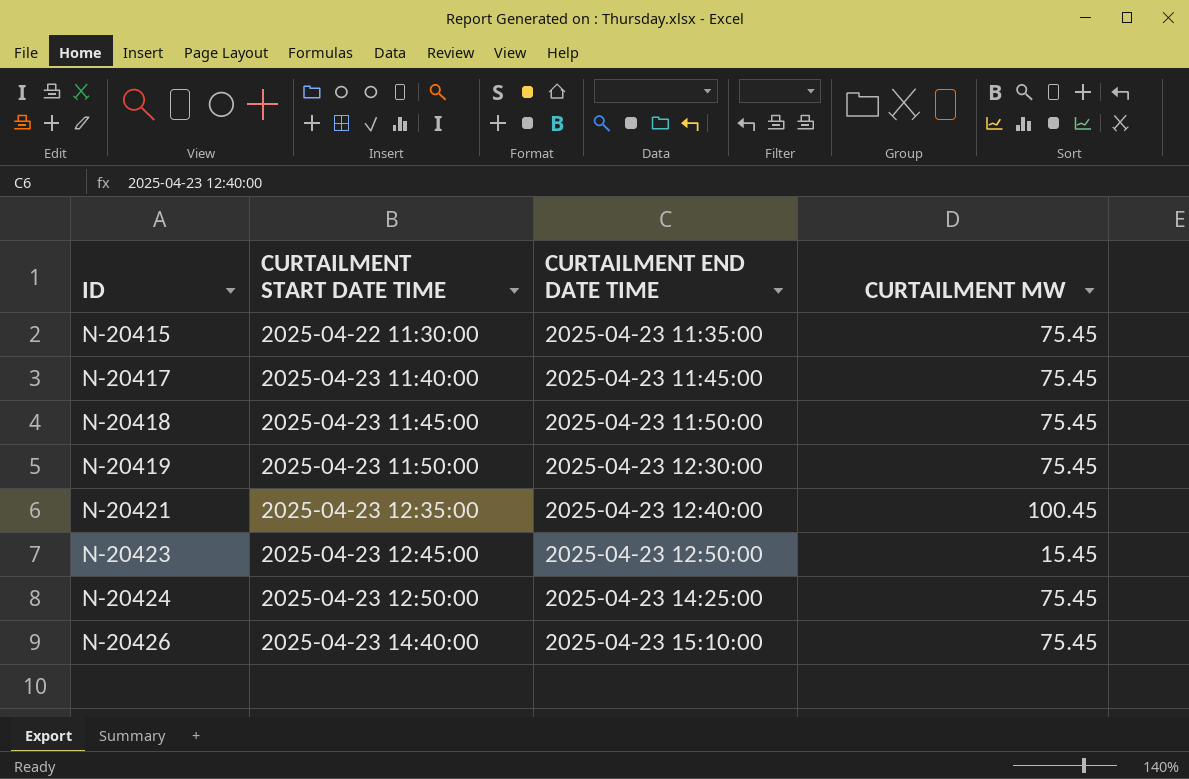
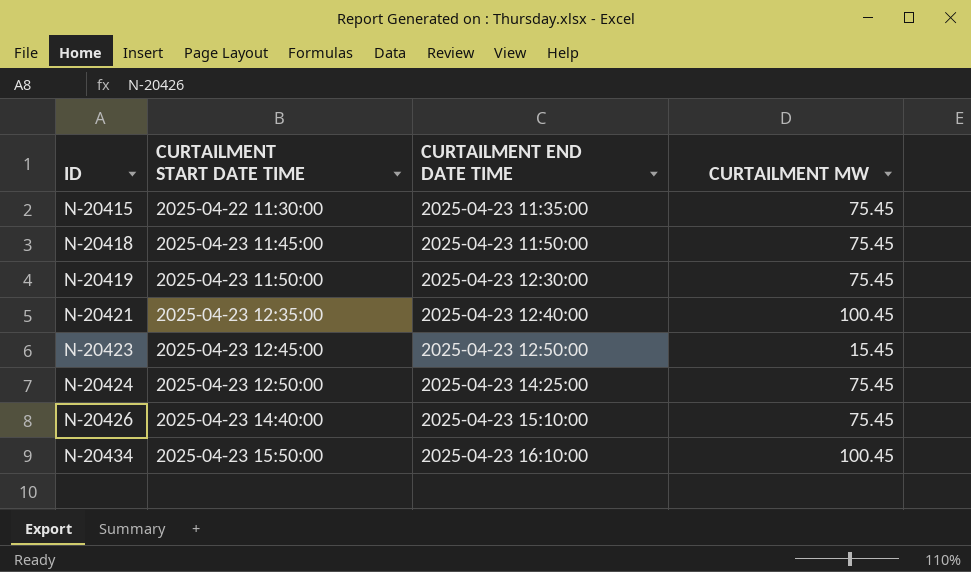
row N-20417: 2025-04-23 11:40:00 | 2025-04-23 11:45:00 | 75.45 -> none
row N-20434: none -> 2025-04-23 15:50:00 | 2025-04-23 16:10:00 | 100.45

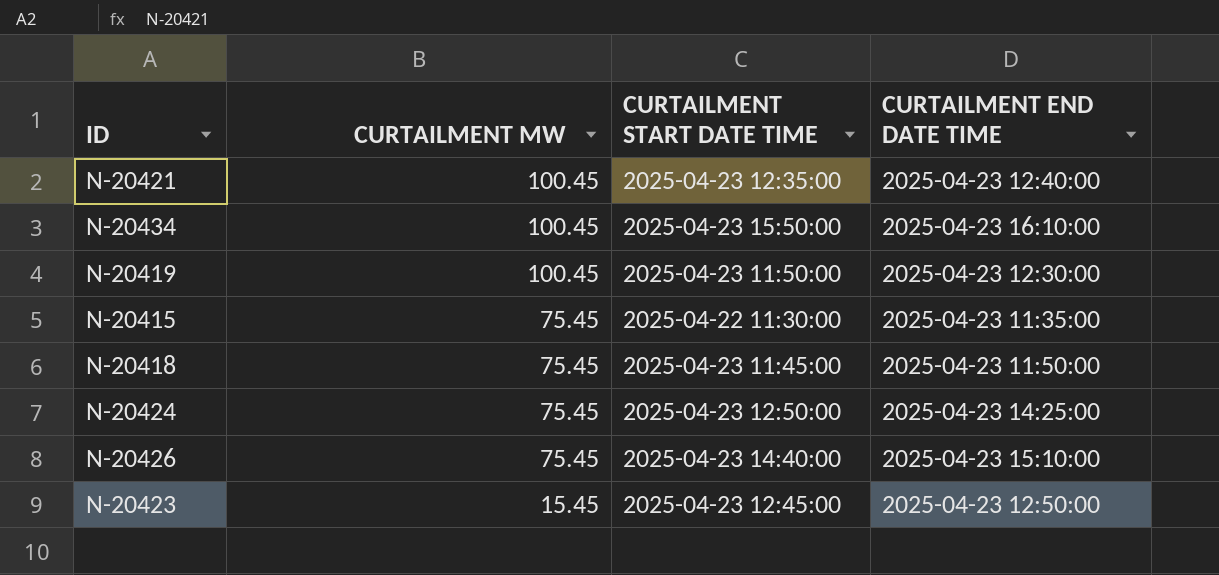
row order: ID ascending -> CURTAILMENT MW descending
column CURTAILMENT MW | position: 4 -> 2
N-20419 | CURTAILMENT MW: 75.45 -> 100.45

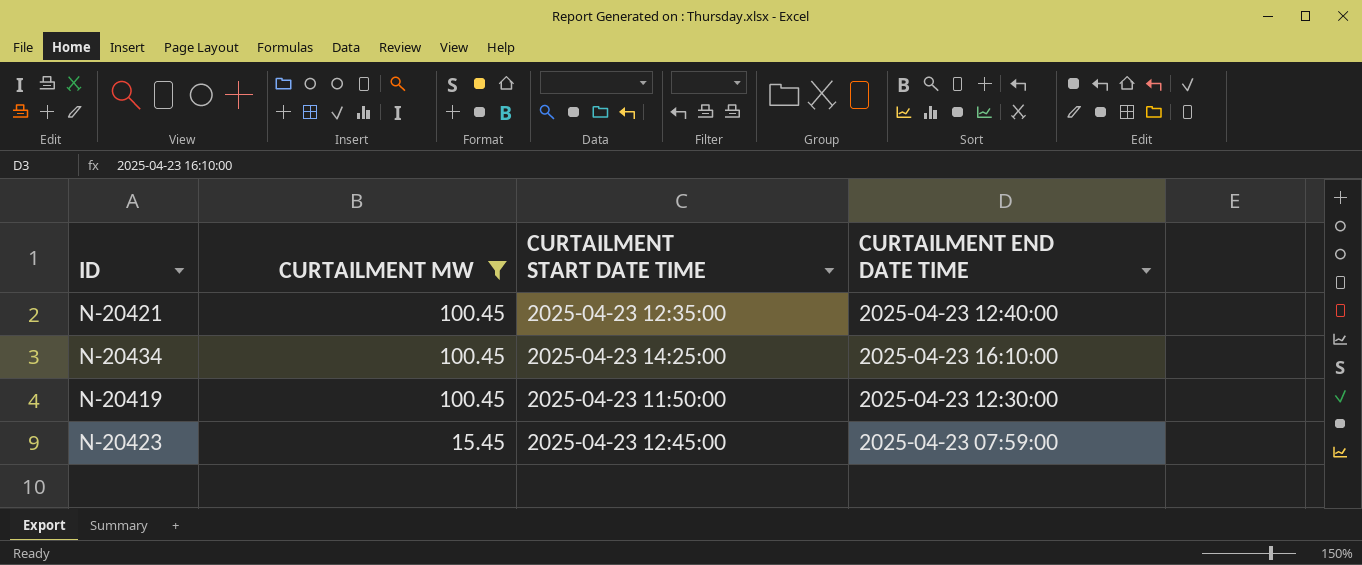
filter: none -> CURTAILMENT MW != 75.45
N-20434 | CURTAILMENT START DATE TIME: 2025-04-23 15:50:00 -> 2025-04-23 14:25:00
N-20423 | CURTAILMENT END DATE TIME: 2025-04-23 12:50:00 -> 2025-04-23 07:59:00

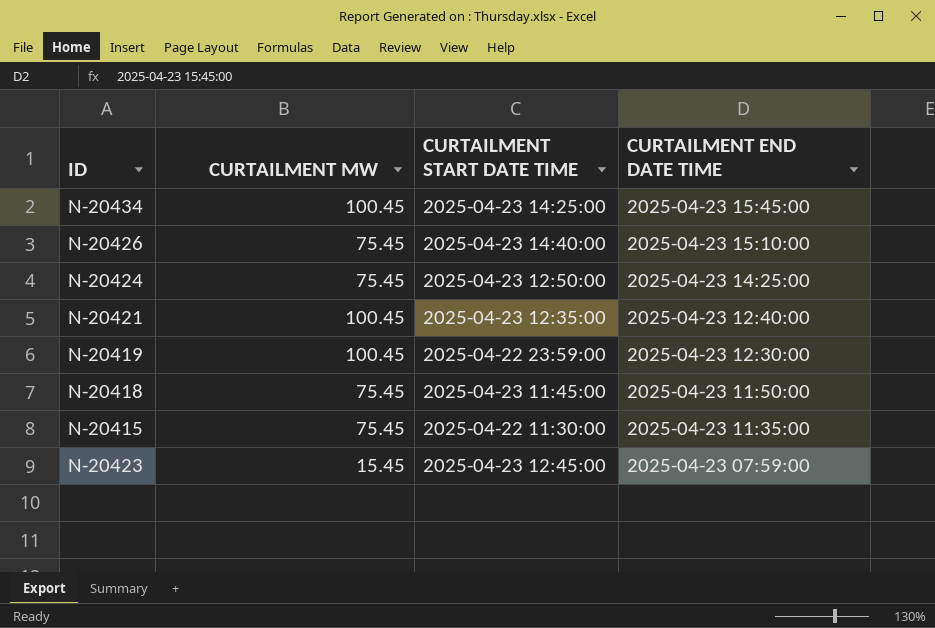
filter: CURTAILMENT MW != 75.45 -> none
row order: CURTAILMENT MW descending -> CURTAILMENT END DATE TIME descending
N-20434 | CURTAILMENT END DATE TIME: 2025-04-23 16:10:00 -> 2025-04-23 15:45:00
N-20419 | CURTAILMENT START DATE TIME: 2025-04-23 11:50:00 -> 2025-04-22 23:59:00

